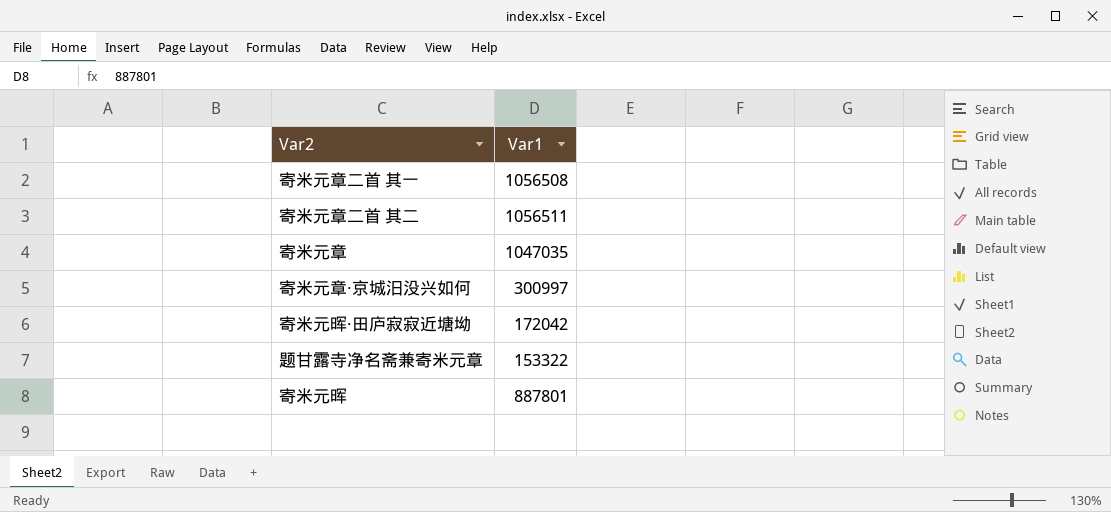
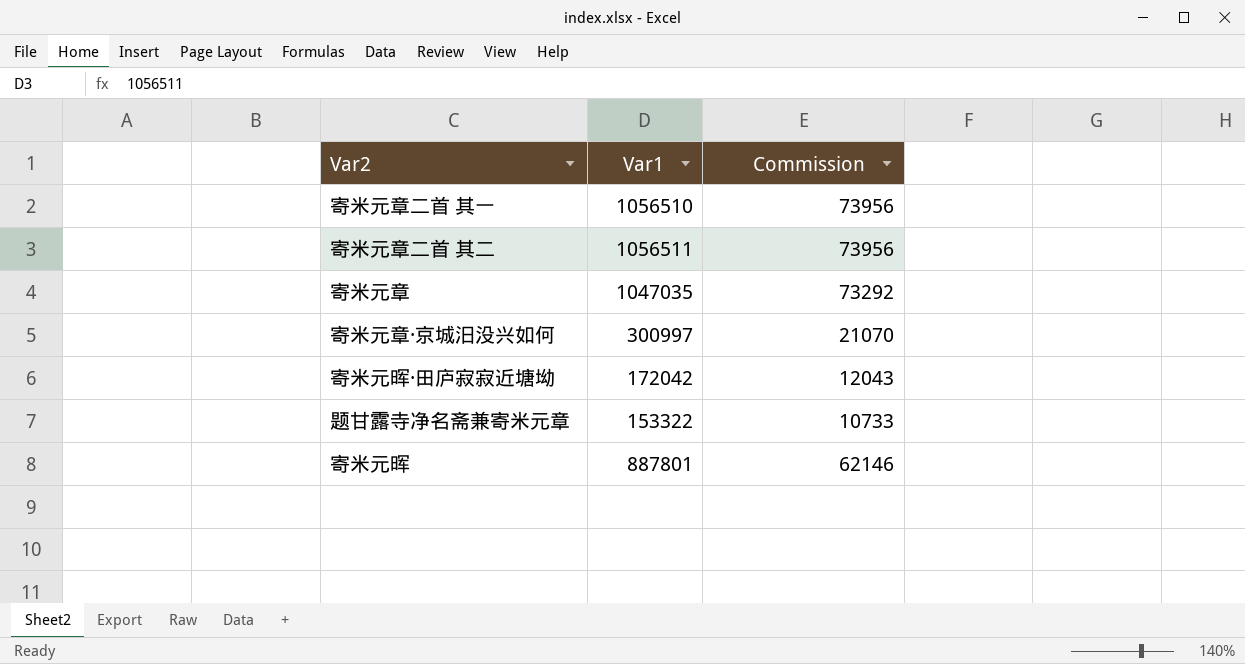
column Commission | formula: none -> [Var1] * 0.07
寄米元章二首 其一 | Var1: 1056508 -> 1056510

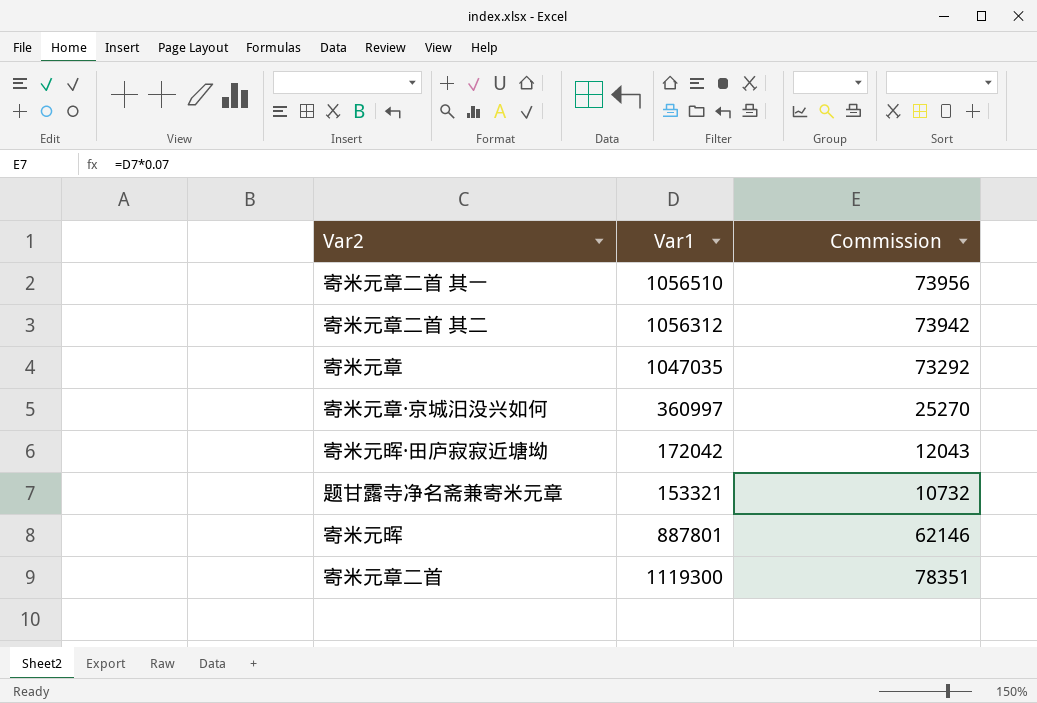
寄米元章二首 其二 | Var1: 1056511 -> 1056312
寄米元章二首 其二 | Commission: 73956 -> 73942
寄米元章·京城汨没兴如何 | Var1: 300997 -> 360997
寄米元章·京城汨没兴如何 | Commission: 21070 -> 25270
题甘露寺净名斋兼寄米元章 | Var1: 153322 -> 153321
题甘露寺净名斋兼寄米元章 | Commission: 10733 -> 10732
row 寄米元章二首: none -> 1119300 | 78351

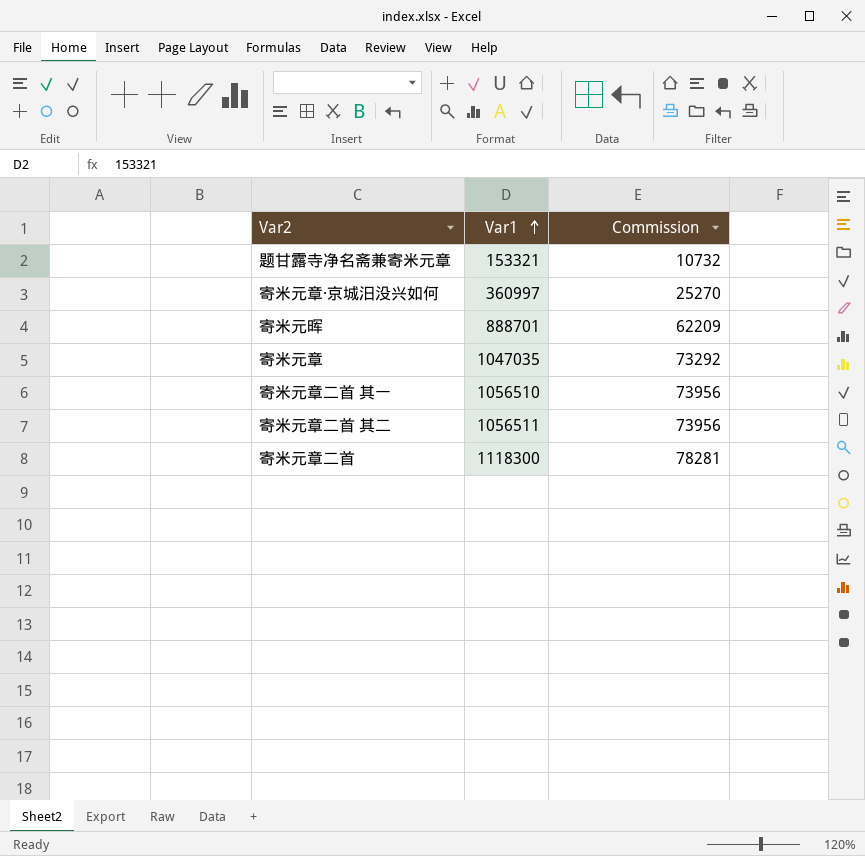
row order: none -> Var1 ascending
row 寄米元晖·田庐寂寂近塘坳: 172042 | 12043 -> none
寄米元晖 | Var1: 887801 -> 888701
寄米元晖 | Commission: 62146 -> 62209
寄米元章二首 其二 | Var1: 1056312 -> 1056511
寄米元章二首 其二 | Commission: 73942 -> 73956
寄米元章二首 | Var1: 1119300 -> 1118300
寄米元章二首 | Commission: 78351 -> 78281

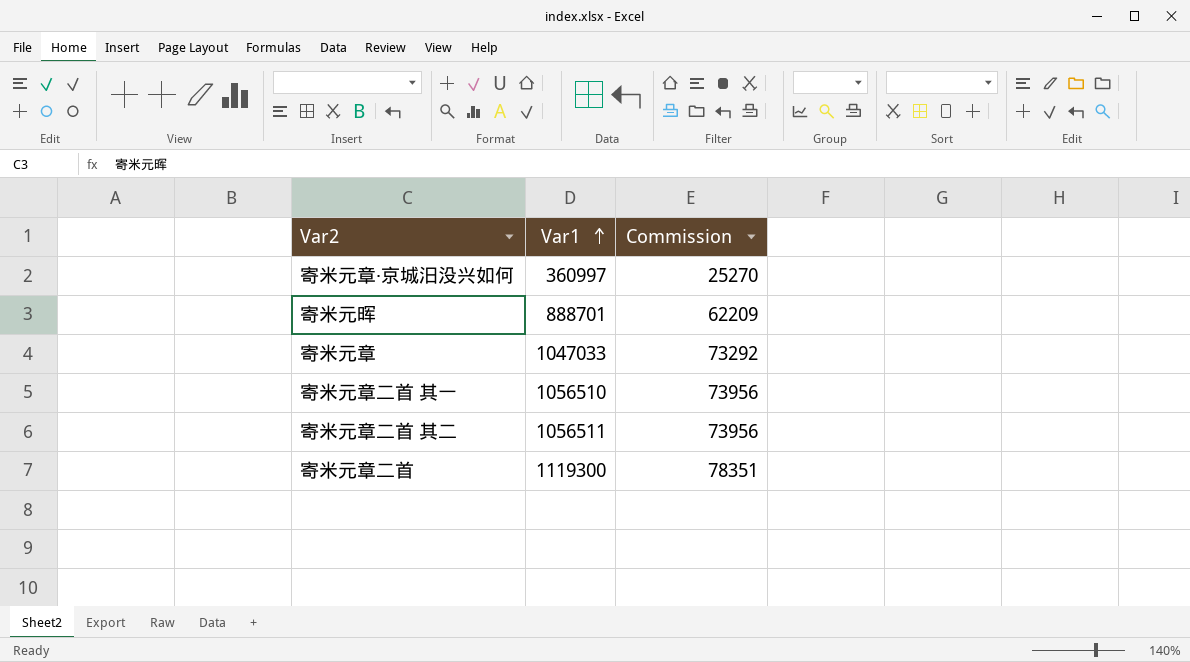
row 题甘露寺净名斋兼寄米元章: 153321 | 10732 -> none
寄米元章 | Var1: 1047035 -> 1047033
寄米元章二首 | Var1: 1118300 -> 1119300
寄米元章二首 | Commission: 78281 -> 78351

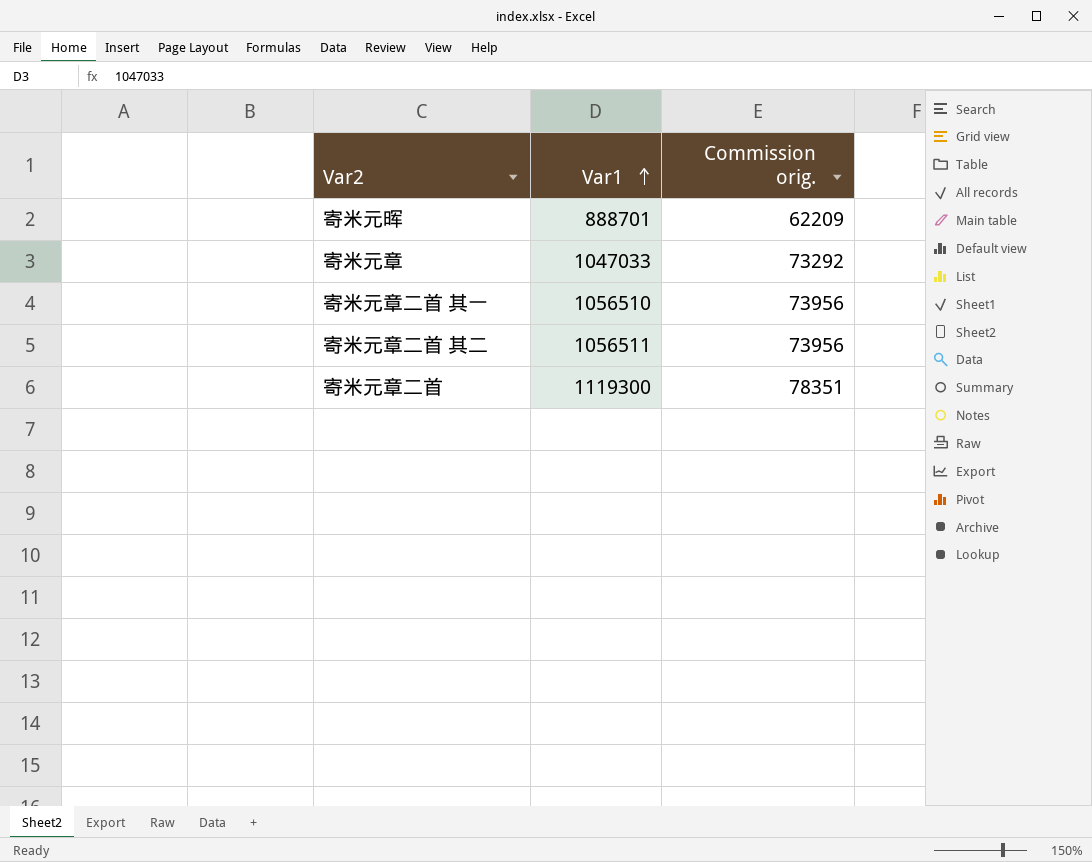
column name: Commission -> Commission orig.
row 寄米元章·京城汨没兴如何: 360997 | 25270 -> none

